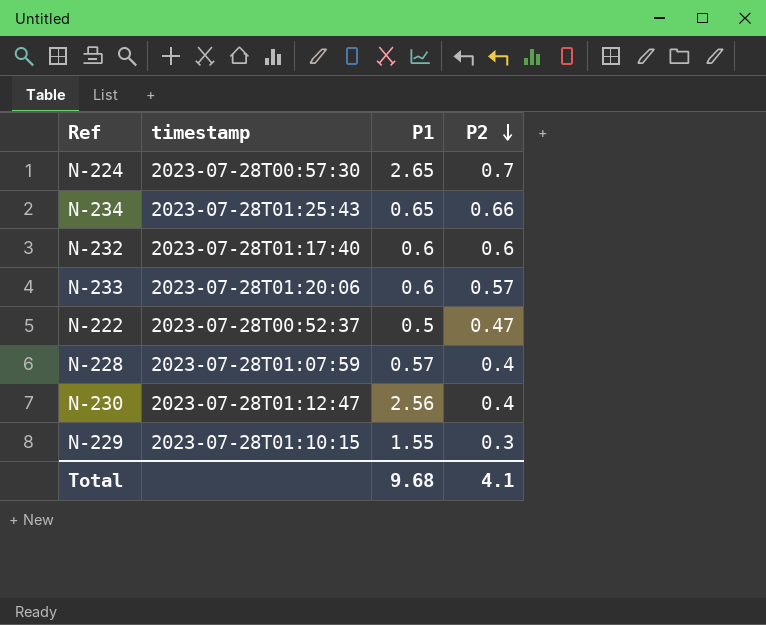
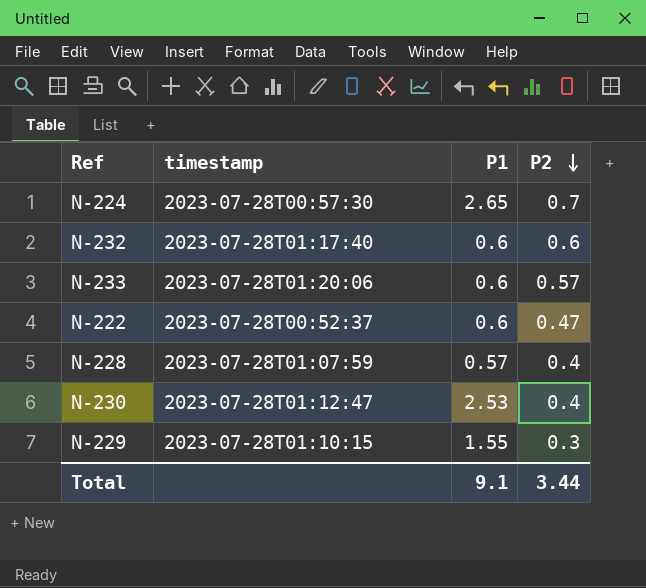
row N-234: 2023-07-28T01:25:43 | 0.65 | 0.66 -> none
N-222 | P1: 0.5 -> 0.6
N-230 | P1: 2.56 -> 2.53
Total | P1: 9.68 -> 9.1
Total | P2: 4.1 -> 3.44

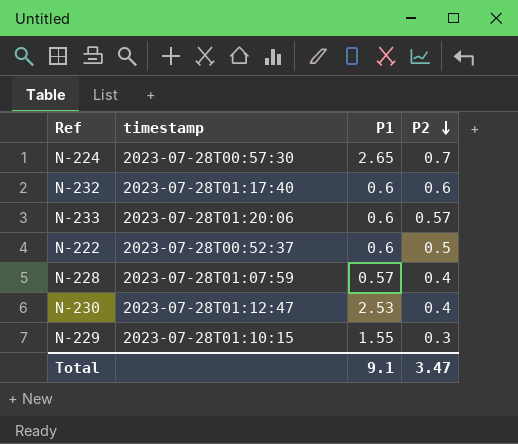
N-222 | P2: 0.47 -> 0.5
Total | P2: 3.44 -> 3.47

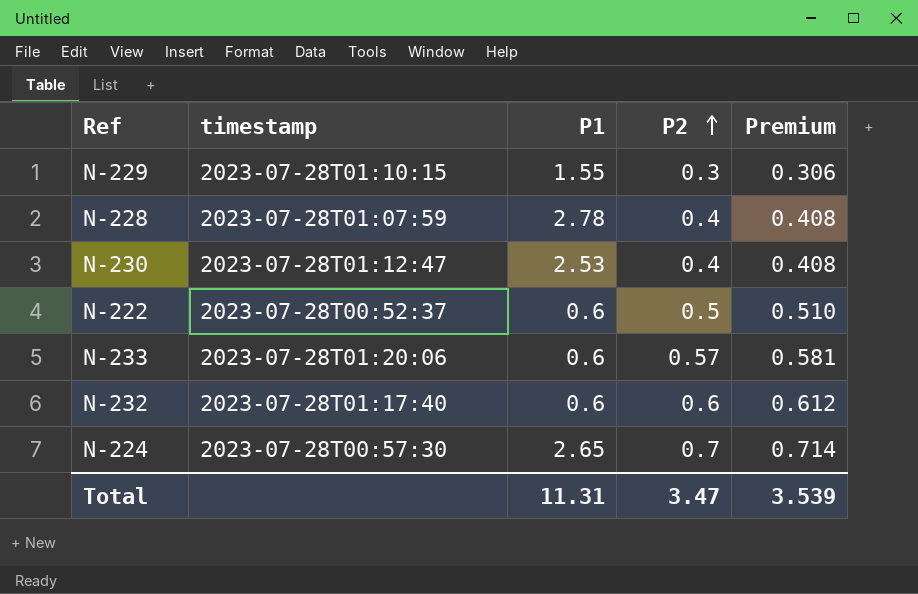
row order: P2 descending -> P2 ascending
column Premium | formula: none -> [P2] * 1.02
N-228 | P1: 0.57 -> 2.78
Total | P1: 9.1 -> 11.31

